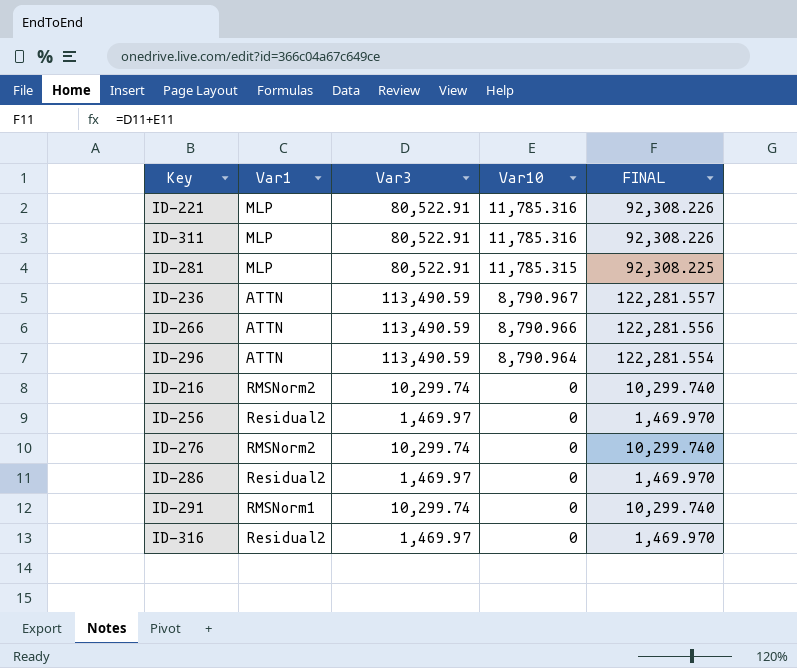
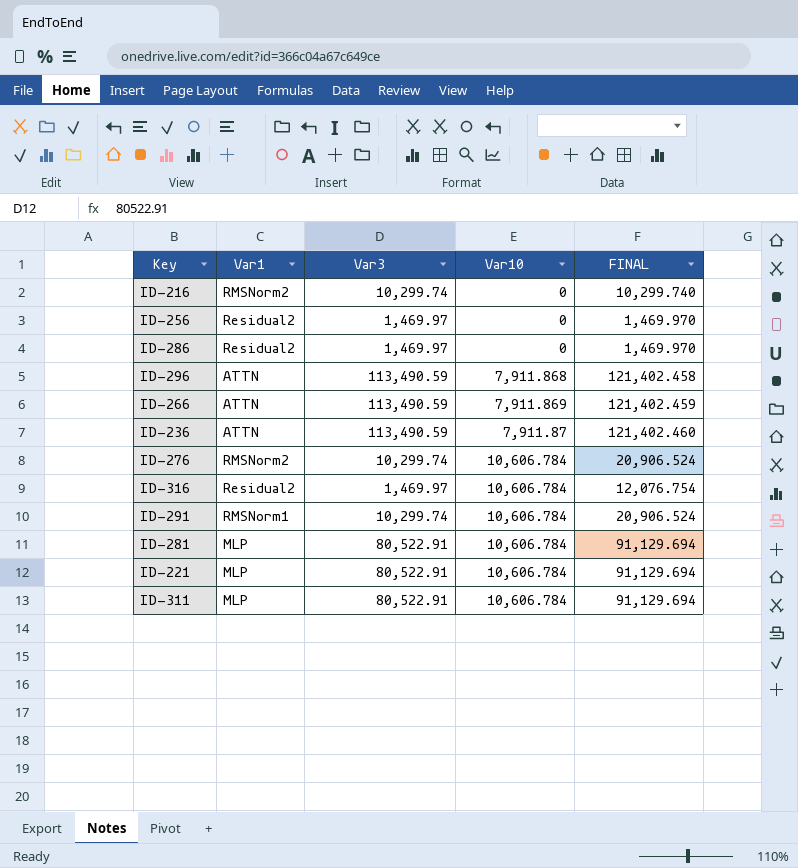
row order: Var10 descending -> Var10 ascending
ID-296 | Var10: 8,790.964 -> 7,911.868
ID-296 | FINAL: 122,281.554 -> 121,402.458
ID-266 | Var10: 8,790.966 -> 7,911.869
ID-266 | FINAL: 122,281.556 -> 121,402.459
ID-236 | Var10: 8,790.967 -> 7,911.87
ID-236 | FINAL: 122,281.557 -> 121,402.460
ID-276 | Var10: 0 -> 10,606.784
ID-276 | FINAL: 10,299.740 -> 20,906.524
ID-316 | Var10: 0 -> 10,606.784
ID-316 | FINAL: 1,469.970 -> 12,076.754
ID-291 | Var10: 0 -> 10,606.784
ID-291 | FINAL: 10,299.740 -> 20,906.524
ID-281 | Var10: 11,785.315 -> 10,606.784
ID-281 | FINAL: 92,308.225 -> 91,129.694
ID-221 | Var10: 11,785.316 -> 10,606.784
ID-221 | FINAL: 92,308.226 -> 91,129.694
ID-311 | Var10: 11,785.316 -> 10,606.784
ID-311 | FINAL: 92,308.226 -> 91,129.694

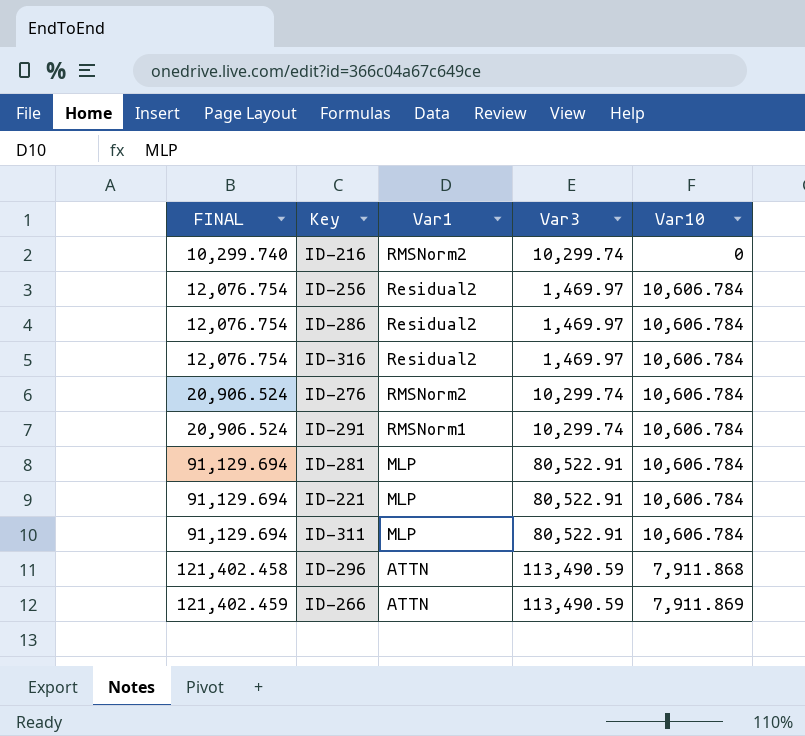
row order: Var10 ascending -> FINAL ascending
column FINAL | position: 5 -> 1
row ID-236: ATTN | 113,490.59 | 7,911.87 | 121,402.460 -> none
ID-256 | FINAL: 1,469.970 -> 12,076.754
ID-256 | Var10: 0 -> 10,606.784
ID-286 | FINAL: 1,469.970 -> 12,076.754
ID-286 | Var10: 0 -> 10,606.784

